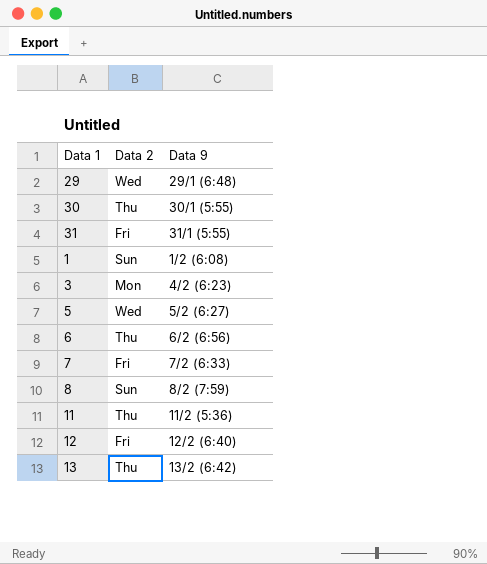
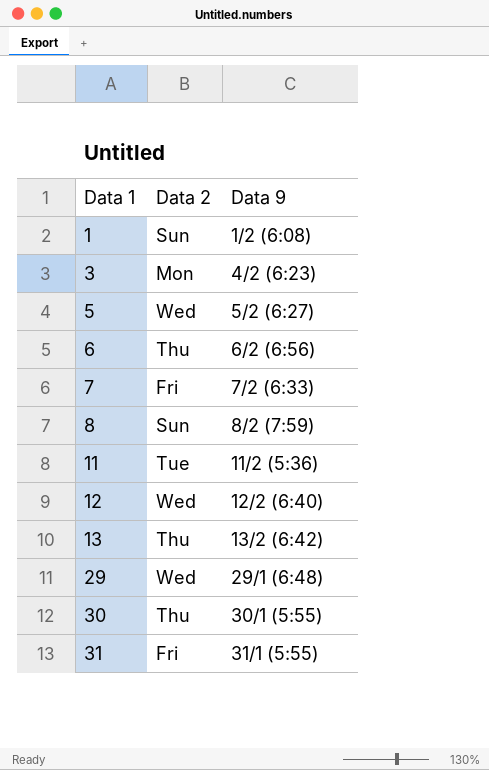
row order: none -> Data 1 ascending
11 | Data 2: Thu -> Tue
12 | Data 2: Fri -> Wed

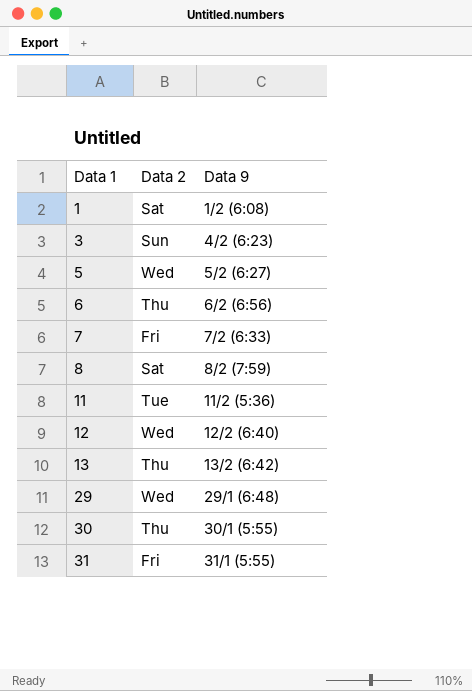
1 | Data 2: Sun -> Sat
3 | Data 2: Mon -> Sun
8 | Data 2: Sun -> Sat

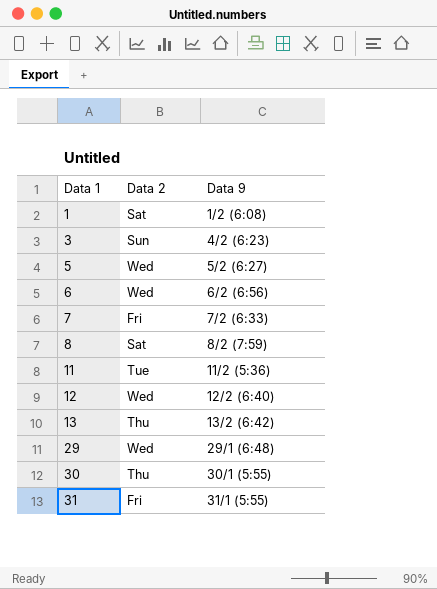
6 | Data 2: Thu -> Wed

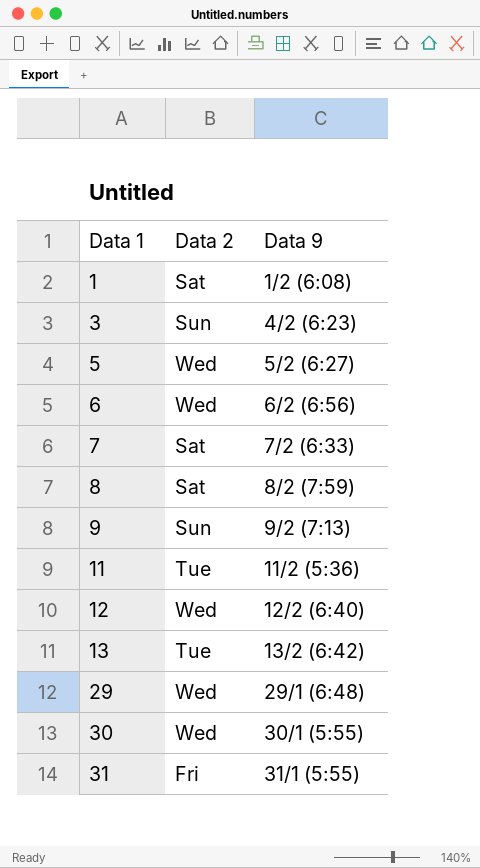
7 | Data 2: Fri -> Sat
row 9: none -> Sun | 9/2 (7:13)
13 | Data 2: Thu -> Tue
30 | Data 2: Thu -> Wed

